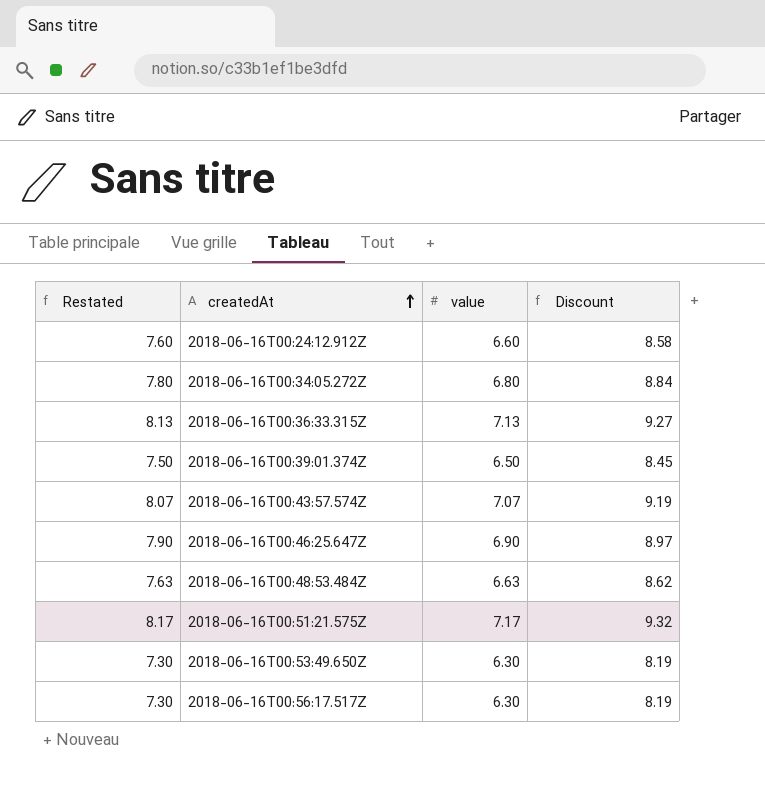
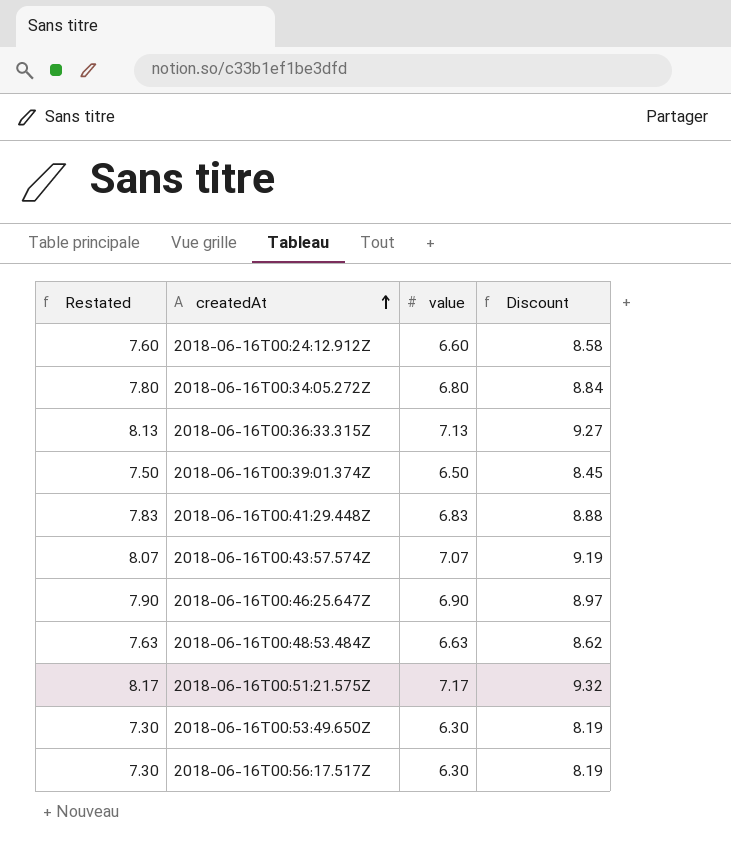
row 2018-06-16T00:41:29.448Z: none -> 7.83 | 6.83 | 8.88

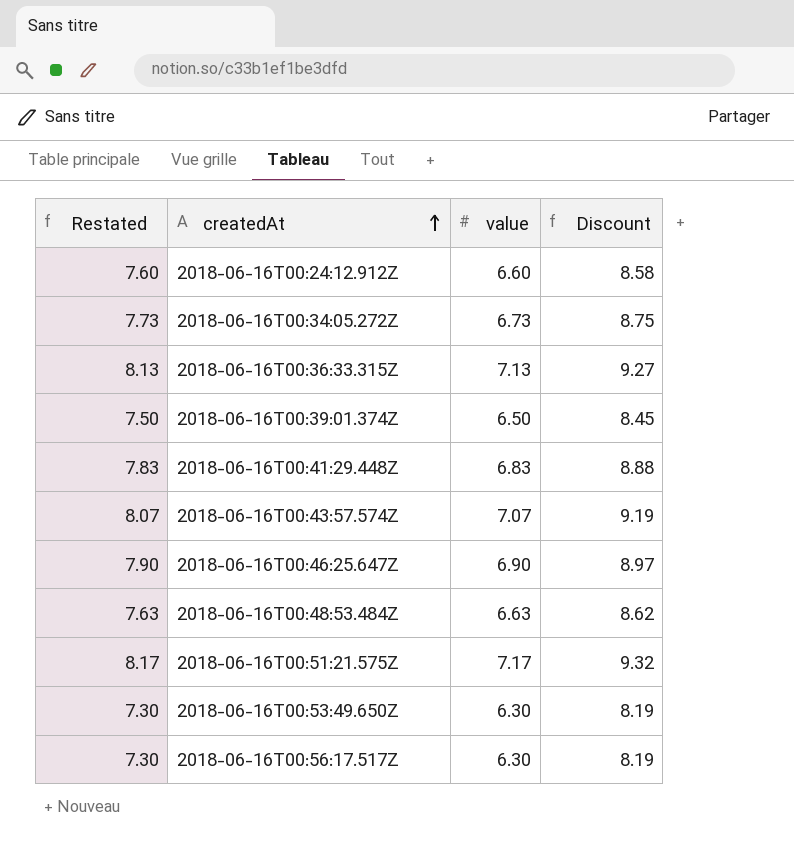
2018-06-16T00:34:05.272Z | Restated: 7.80 -> 7.73
2018-06-16T00:34:05.272Z | value: 6.80 -> 6.73
2018-06-16T00:34:05.272Z | Discount: 8.84 -> 8.75

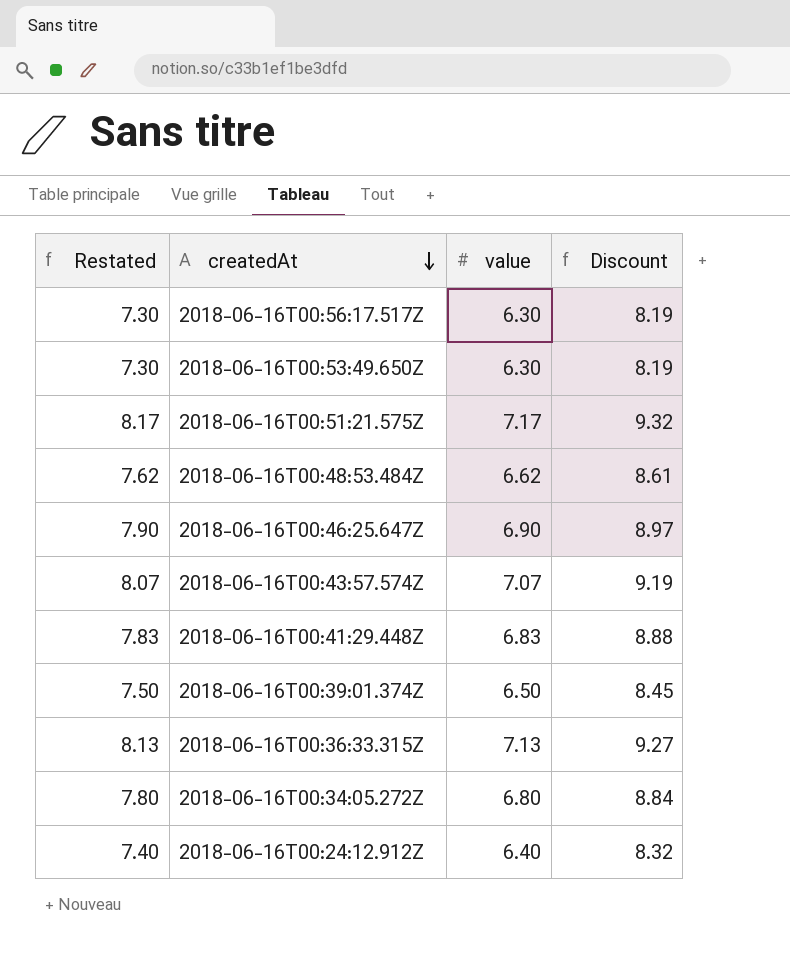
row order: createdAt ascending -> createdAt descending
2018-06-16T00:48:53.484Z | Restated: 7.63 -> 7.62
2018-06-16T00:48:53.484Z | value: 6.63 -> 6.62
2018-06-16T00:48:53.484Z | Discount: 8.62 -> 8.61
2018-06-16T00:34:05.272Z | Restated: 7.73 -> 7.80
2018-06-16T00:34:05.272Z | value: 6.73 -> 6.80
2018-06-16T00:34:05.272Z | Discount: 8.75 -> 8.84
2018-06-16T00:24:12.912Z | Restated: 7.60 -> 7.40
2018-06-16T00:24:12.912Z | value: 6.60 -> 6.40
2018-06-16T00:24:12.912Z | Discount: 8.58 -> 8.32

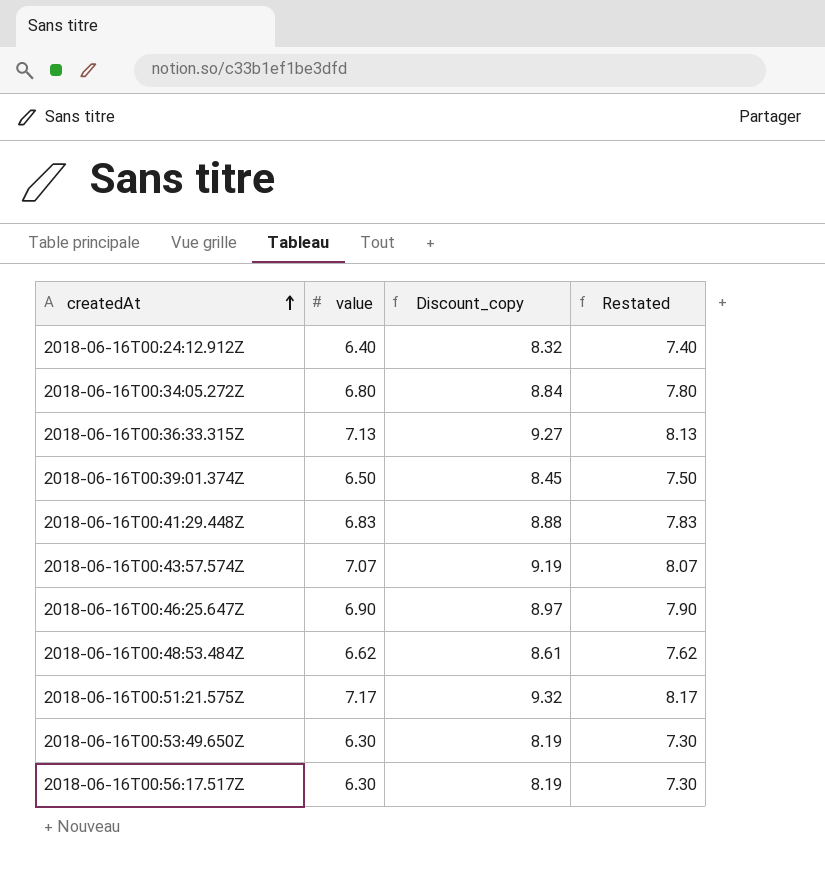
row order: createdAt descending -> createdAt ascending
column name: Discount -> Discount_copy
column Restated | position: 1 -> 4

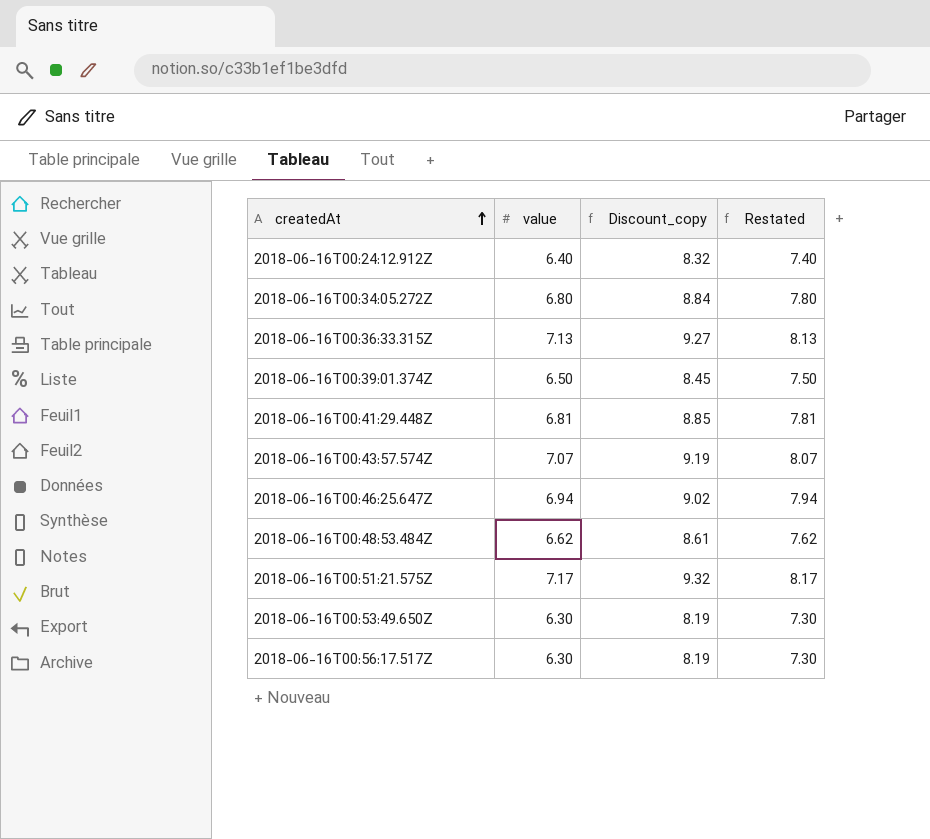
2018-06-16T00:41:29.448Z | value: 6.83 -> 6.81
2018-06-16T00:41:29.448Z | Discount_copy: 8.88 -> 8.85
2018-06-16T00:41:29.448Z | Restated: 7.83 -> 7.81
2018-06-16T00:46:25.647Z | value: 6.90 -> 6.94
2018-06-16T00:46:25.647Z | Discount_copy: 8.97 -> 9.02
2018-06-16T00:46:25.647Z | Restated: 7.90 -> 7.94

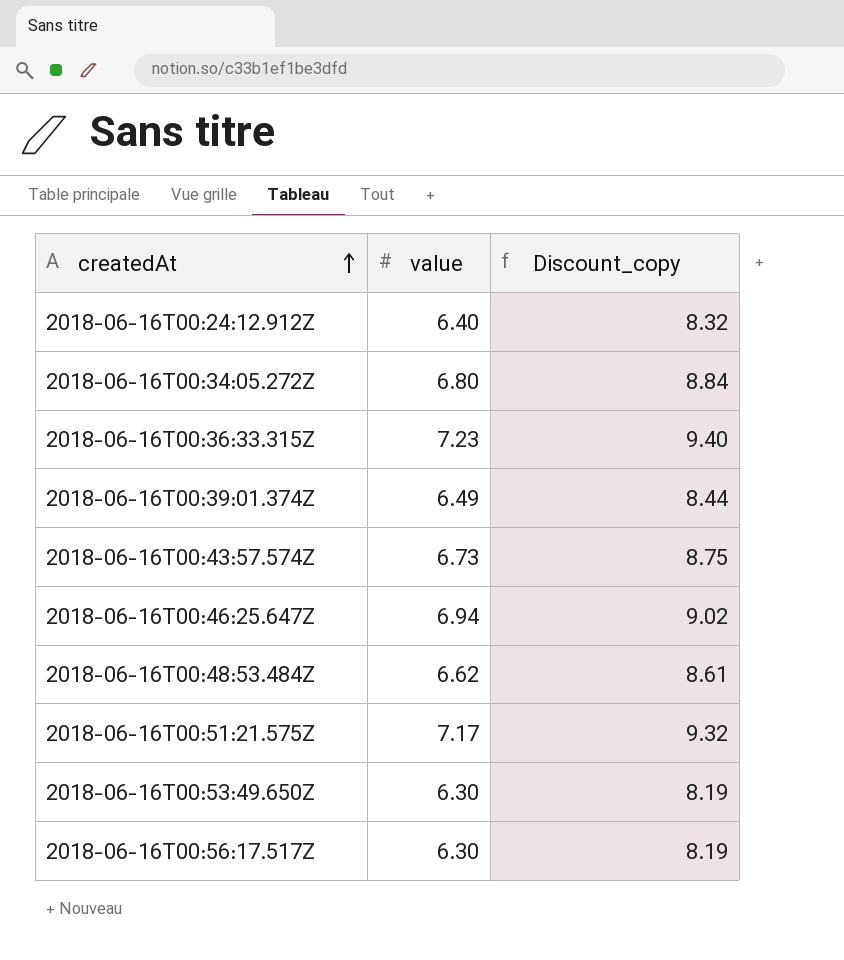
column Restated | formula: [value] + 1 -> none
row 2018-06-16T00:41:29.448Z: 6.81 | 8.85 | 7.81 -> none
2018-06-16T00:36:33.315Z | value: 7.13 -> 7.23
2018-06-16T00:36:33.315Z | Discount_copy: 9.27 -> 9.40
2018-06-16T00:39:01.374Z | value: 6.50 -> 6.49
2018-06-16T00:39:01.374Z | Discount_copy: 8.45 -> 8.44
2018-06-16T00:43:57.574Z | value: 7.07 -> 6.73
2018-06-16T00:43:57.574Z | Discount_copy: 9.19 -> 8.75

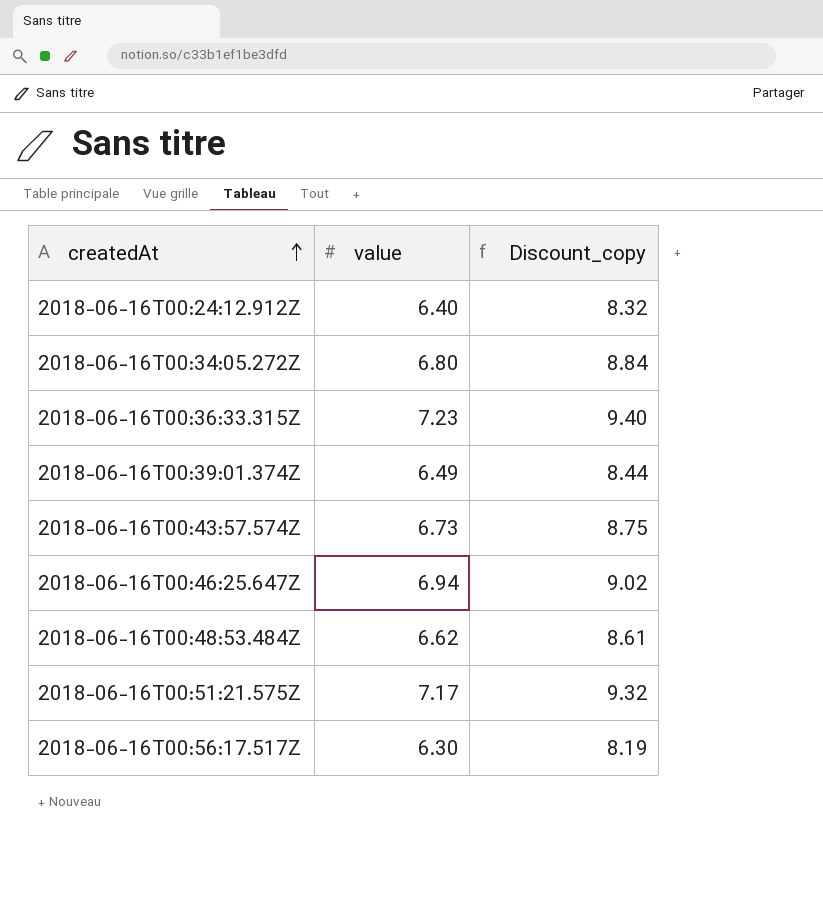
row 2018-06-16T00:53:49.650Z: 6.30 | 8.19 -> none

